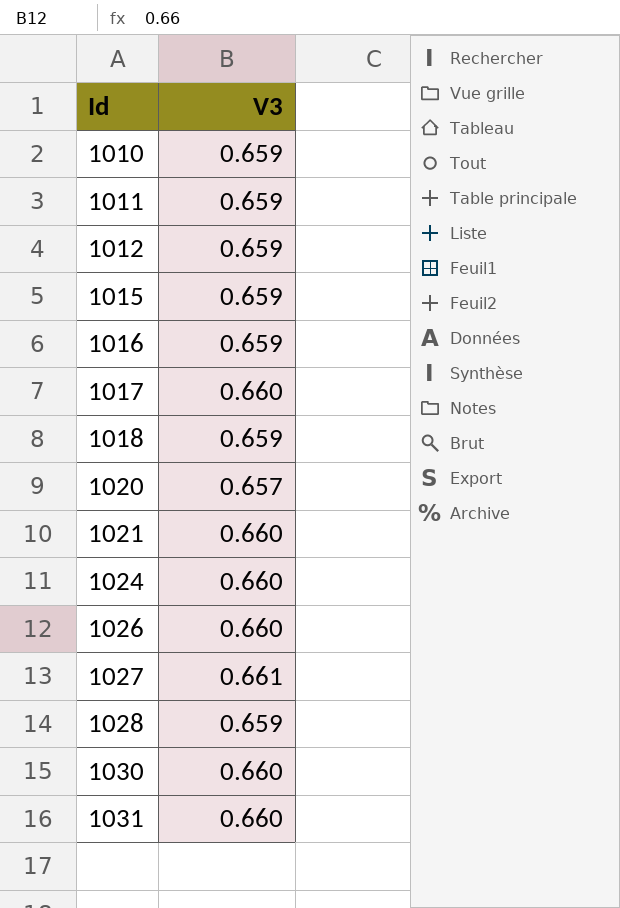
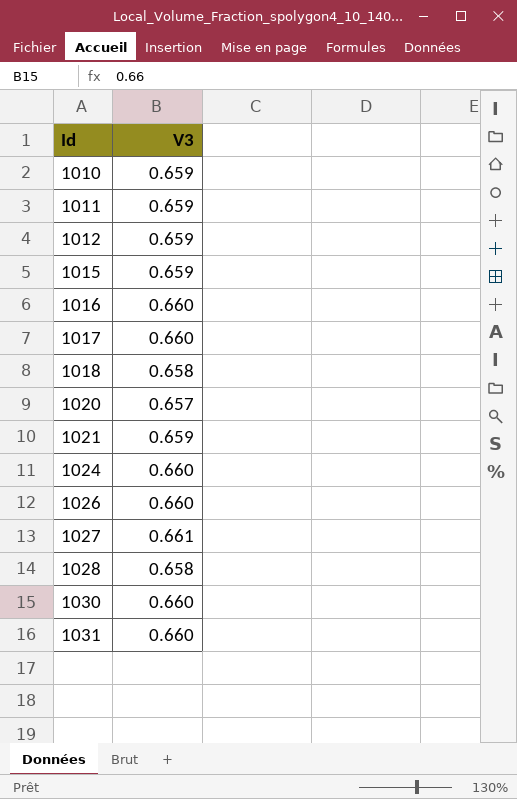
1016 | V3: 0.659 -> 0.660
1018 | V3: 0.659 -> 0.658
1021 | V3: 0.660 -> 0.659
1028 | V3: 0.659 -> 0.658

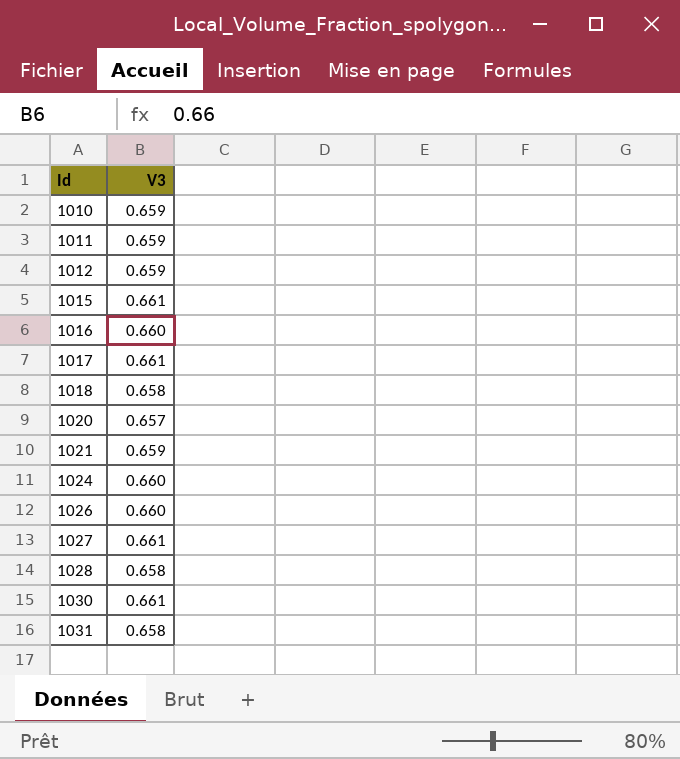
1015 | V3: 0.659 -> 0.661
1017 | V3: 0.660 -> 0.661
1030 | V3: 0.660 -> 0.661
1031 | V3: 0.660 -> 0.658

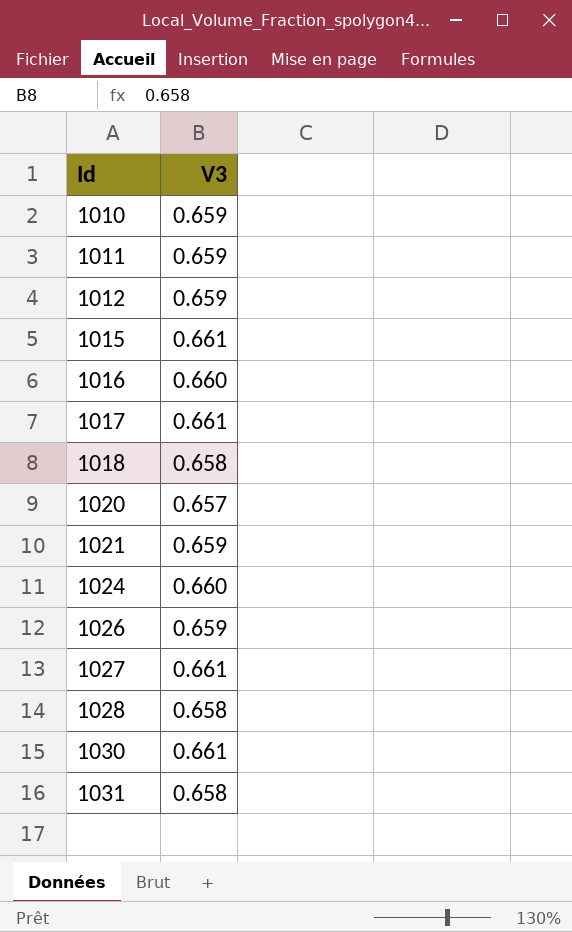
1026 | V3: 0.660 -> 0.659

